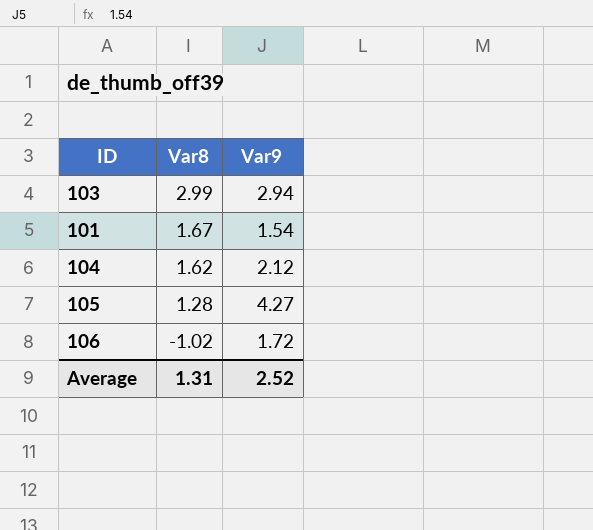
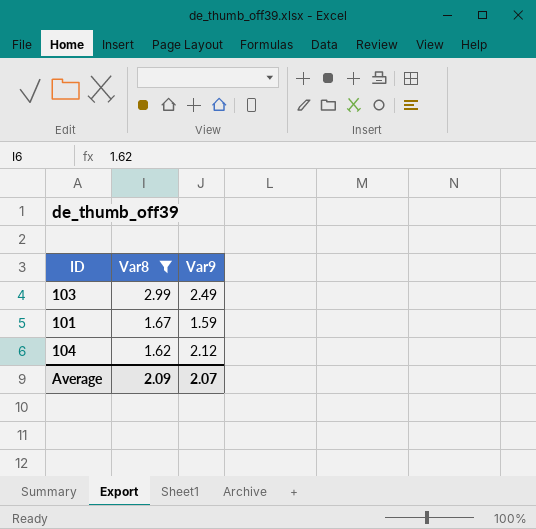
filter: none -> Var8 >= 1.62
103 | Var9: 2.94 -> 2.49
101 | Var9: 1.54 -> 1.59
Average | Var8: 1.31 -> 2.09
Average | Var9: 2.52 -> 2.07

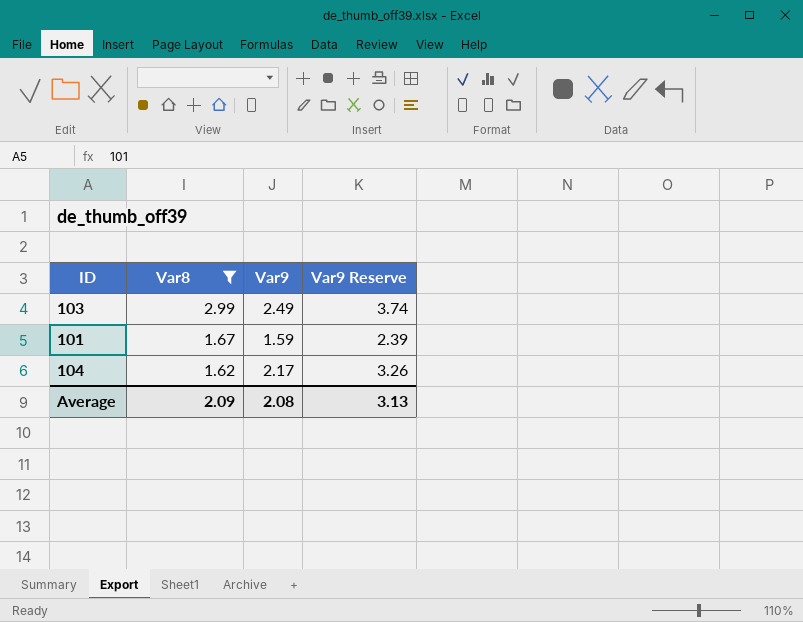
column Var9 Reserve | formula: none -> [Var9] * 1.5
104 | Var9: 2.12 -> 2.17
Average | Var9: 2.07 -> 2.08

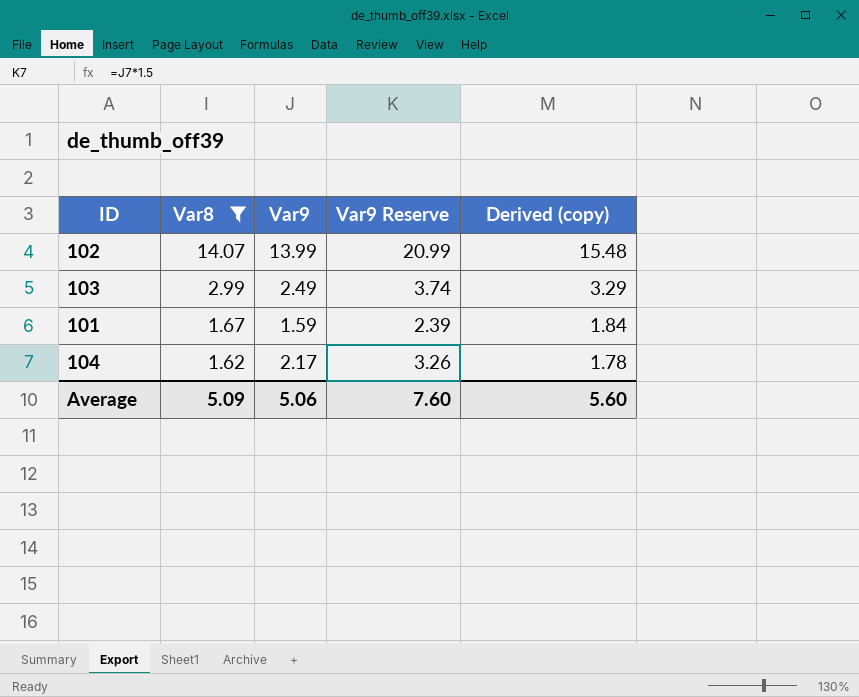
column Derived (copy) | formula: none -> [Var8] * 1.1
row 102: none -> 14.07 | 13.99 | 20.99 | 15.48
Average | Var8: 2.09 -> 5.09
Average | Var9: 2.08 -> 5.06
Average | Var9 Reserve: 3.13 -> 7.60

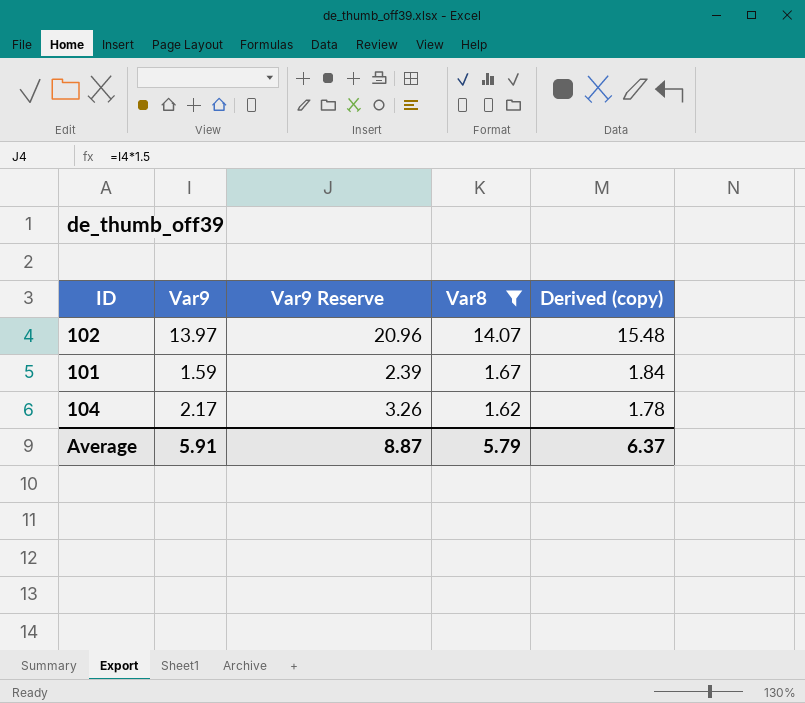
column Var8 | position: 2 -> 4
row 103: 2.99 | 2.49 | 3.74 | 3.29 -> none
102 | Var9: 13.99 -> 13.97
102 | Var9 Reserve: 20.99 -> 20.96
Average | Var9: 5.06 -> 5.91
Average | Var9 Reserve: 7.60 -> 8.87
Average | Var8: 5.09 -> 5.79
Average | Derived (copy): 5.60 -> 6.37

